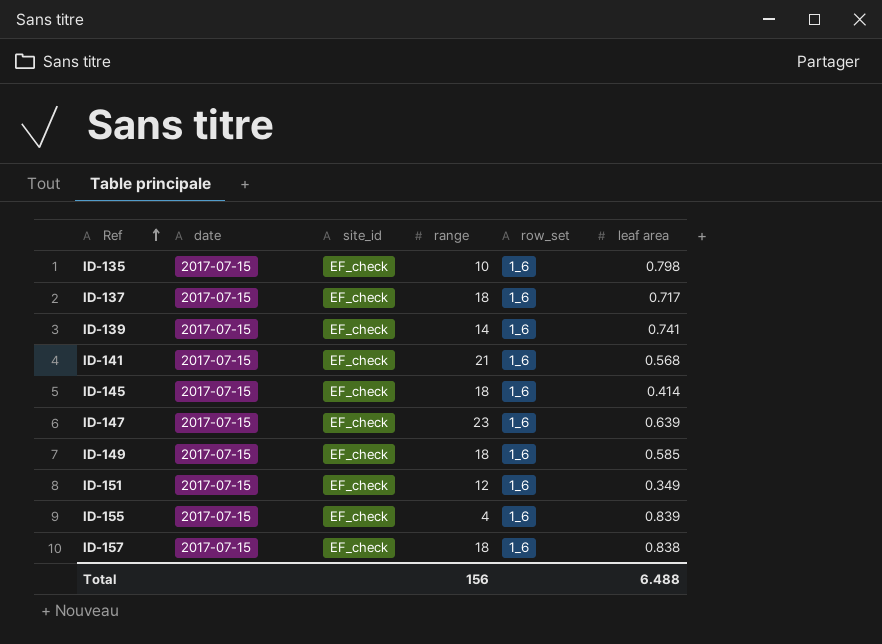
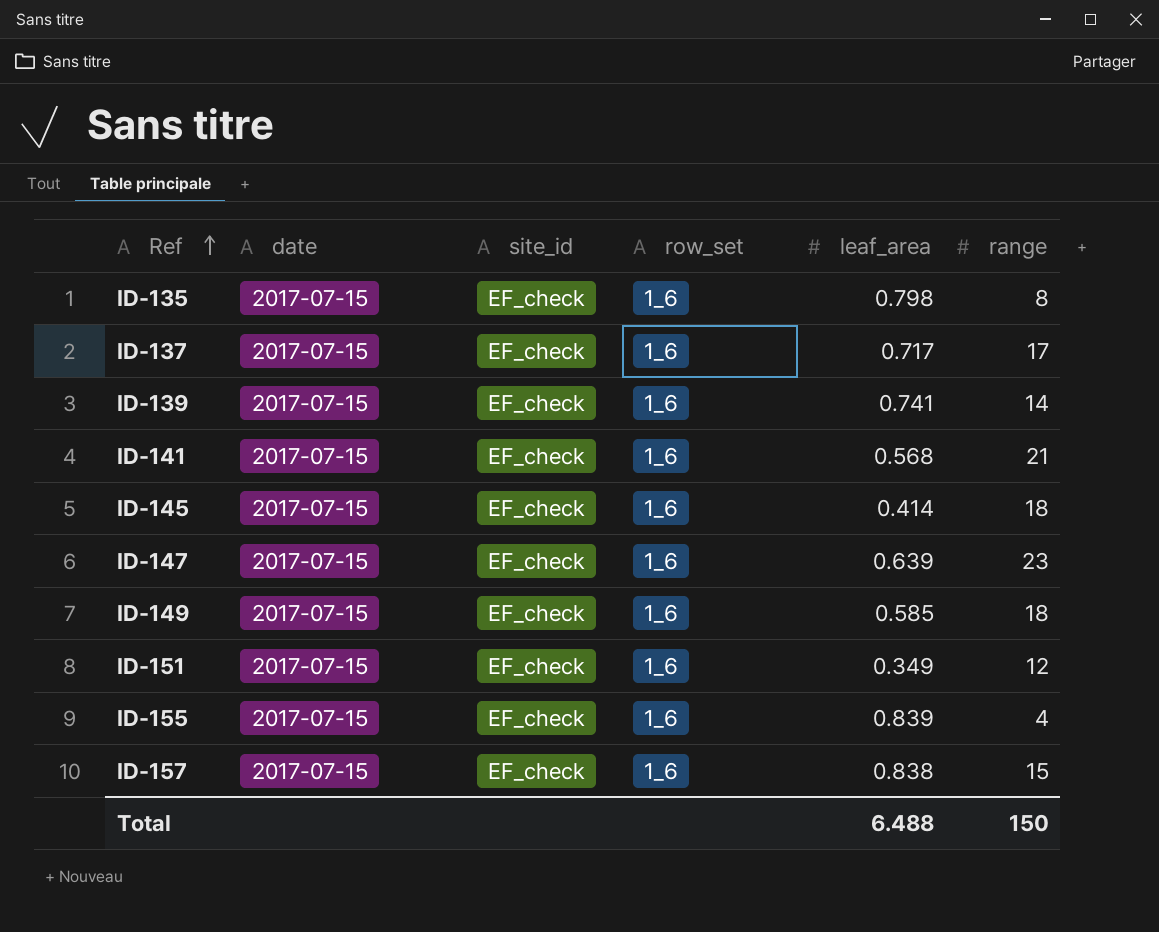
column name: leaf area -> leaf_area
column range | position: 4 -> 6
ID-135 | range: 10 -> 8
ID-137 | range: 18 -> 17
ID-157 | range: 18 -> 15
Total | range: 156 -> 150

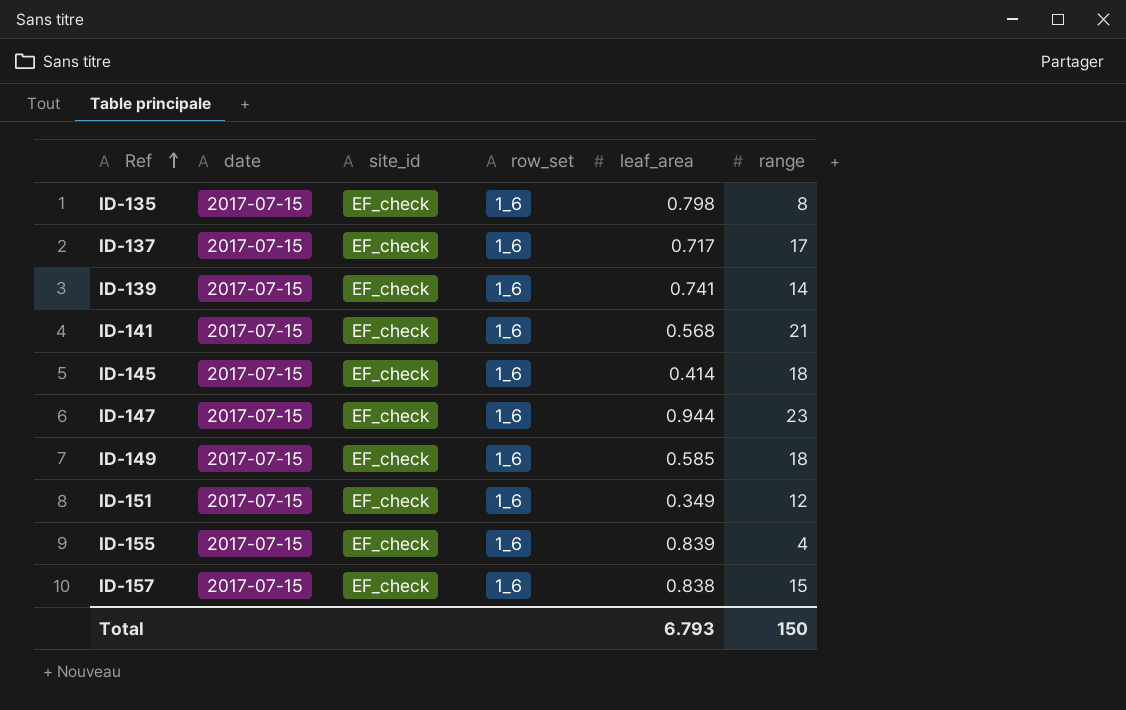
ID-147 | leaf_area: 0.639 -> 0.944
Total | leaf_area: 6.488 -> 6.793

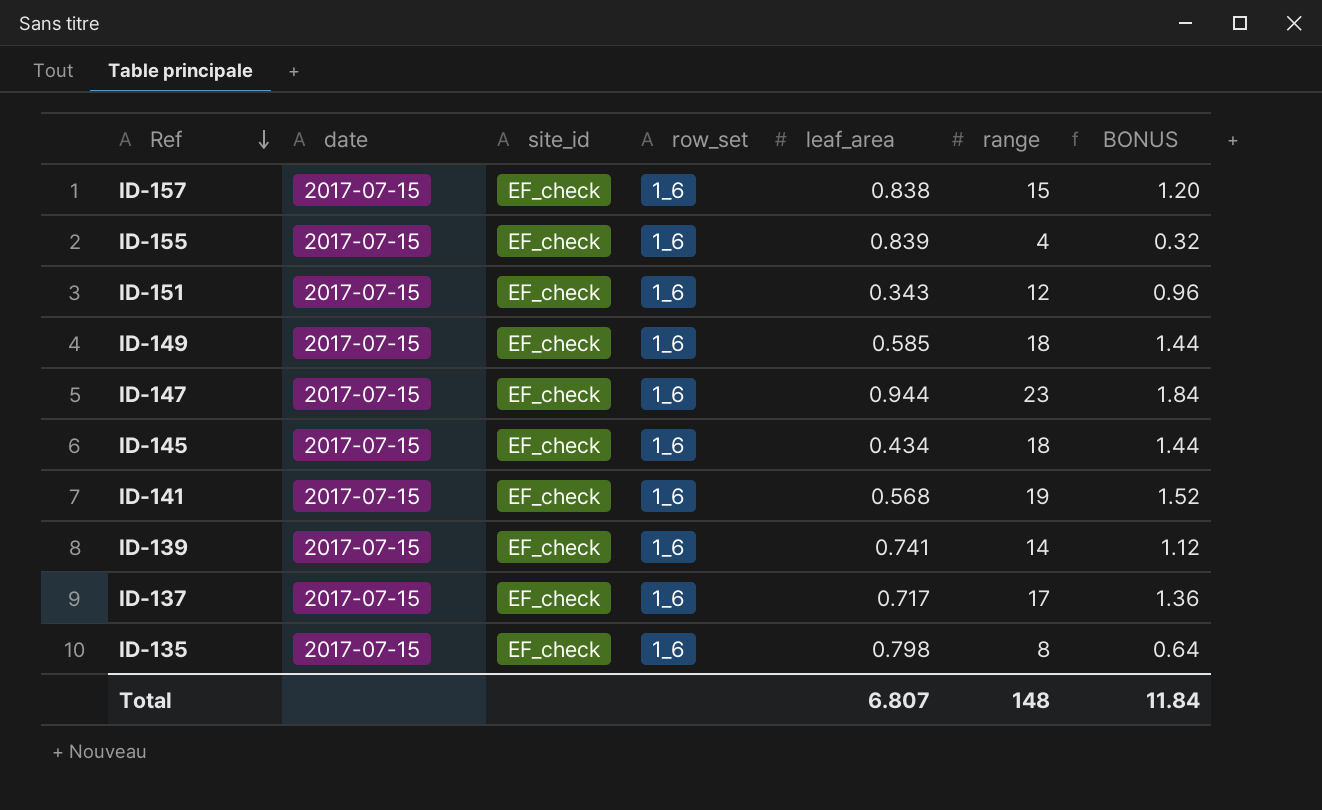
row order: Ref ascending -> Ref descending
column BONUS | formula: none -> [range] * 0.08
ID-151 | leaf_area: 0.349 -> 0.343
ID-145 | leaf_area: 0.414 -> 0.434
ID-141 | range: 21 -> 19
Total | leaf_area: 6.793 -> 6.807
Total | range: 150 -> 148

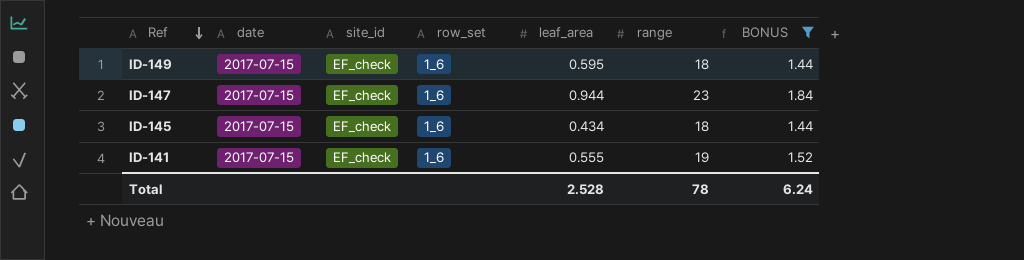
filter: none -> BONUS >= 1.44
ID-149 | leaf_area: 0.585 -> 0.595
ID-141 | leaf_area: 0.568 -> 0.555
Total | leaf_area: 6.807 -> 2.528
Total | range: 148 -> 78
Total | BONUS: 11.84 -> 6.24

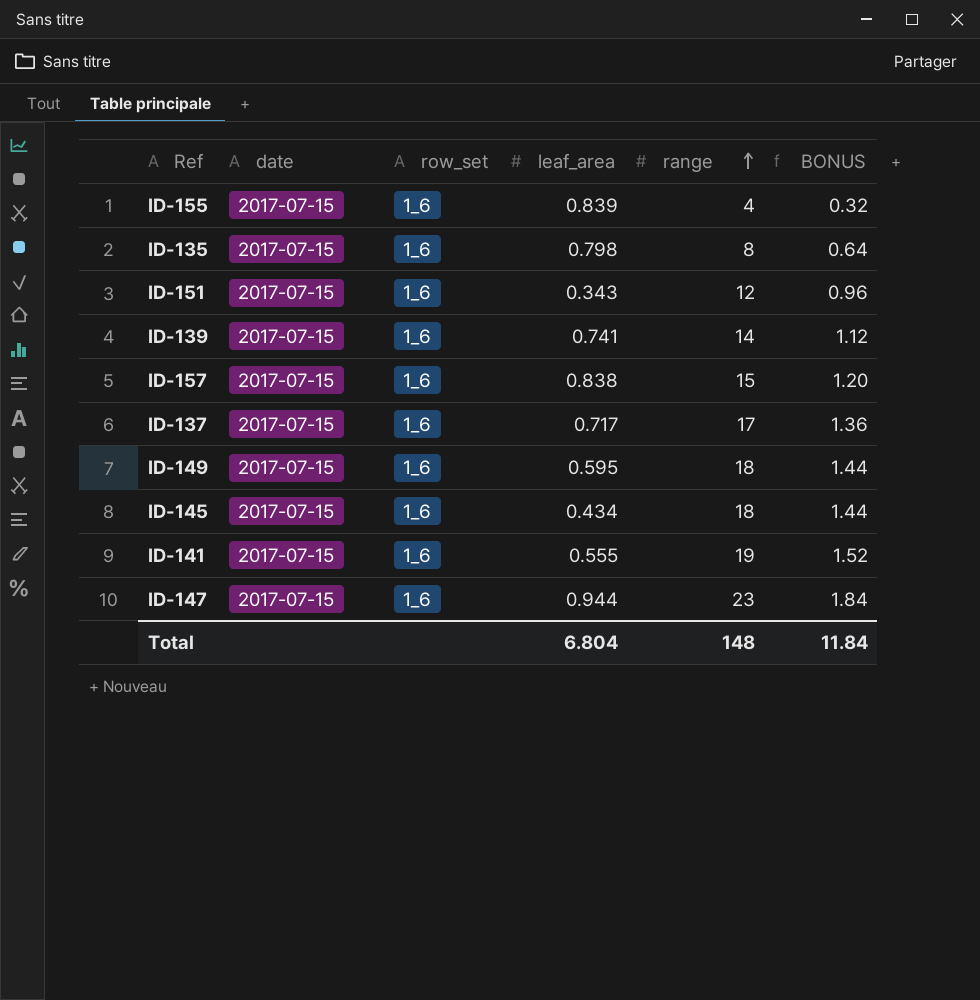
filter: BONUS >= 1.44 -> none
row order: Ref descending -> range ascending
column site_id | position: 3 -> none
Total | leaf_area: 2.528 -> 6.804
Total | range: 78 -> 148
Total | BONUS: 6.24 -> 11.84

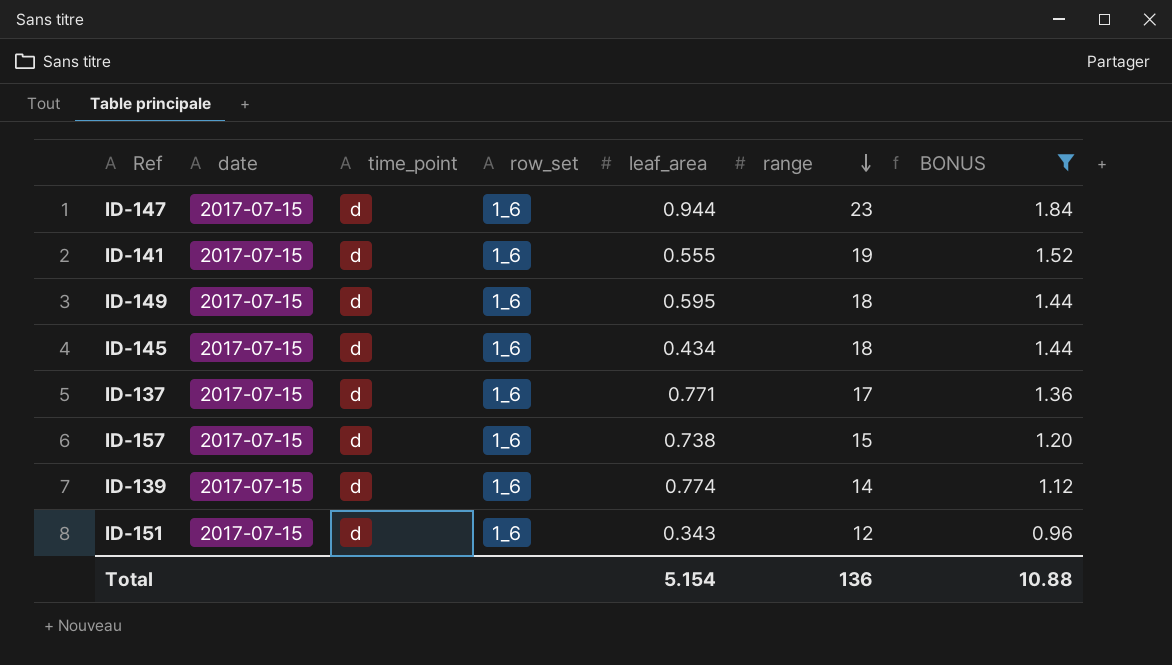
filter: none -> BONUS >= 0.96
row order: range ascending -> range descending
column time_point | position: none -> 3
ID-137 | leaf_area: 0.717 -> 0.771
ID-157 | leaf_area: 0.838 -> 0.738
ID-139 | leaf_area: 0.741 -> 0.774
Total | leaf_area: 6.804 -> 5.154
Total | range: 148 -> 136
Total | BONUS: 11.84 -> 10.88

